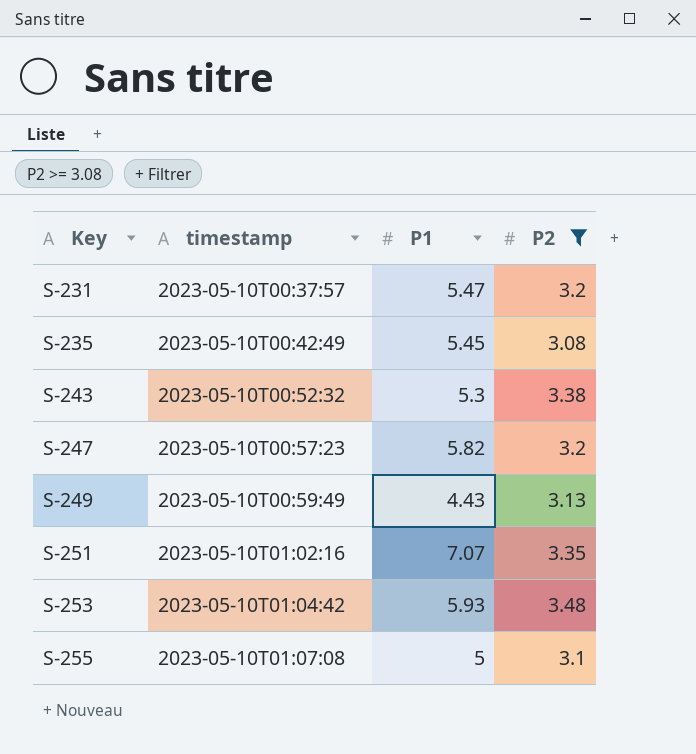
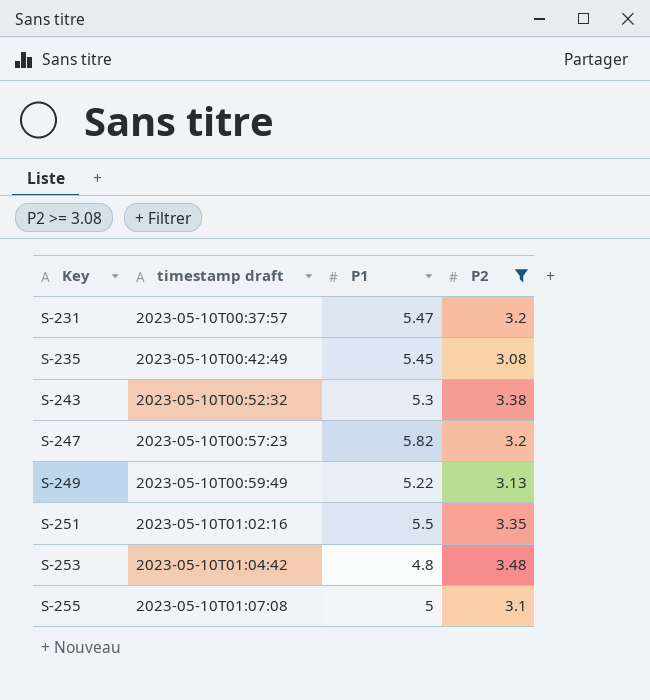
column name: timestamp -> timestamp draft
S-249 | P1: 4.43 -> 5.22
S-251 | P1: 7.07 -> 5.5
S-253 | P1: 5.93 -> 4.8

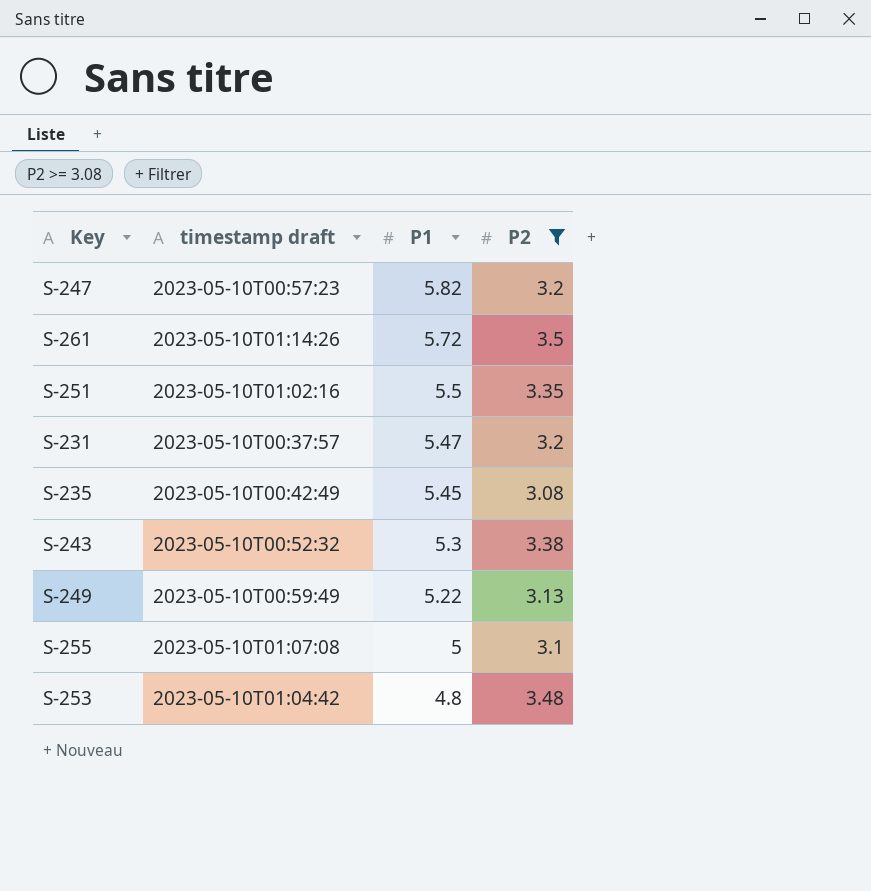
row order: Key ascending -> P1 descending
row S-261: none -> 2023-05-10T01:14:26 | 5.72 | 3.5

